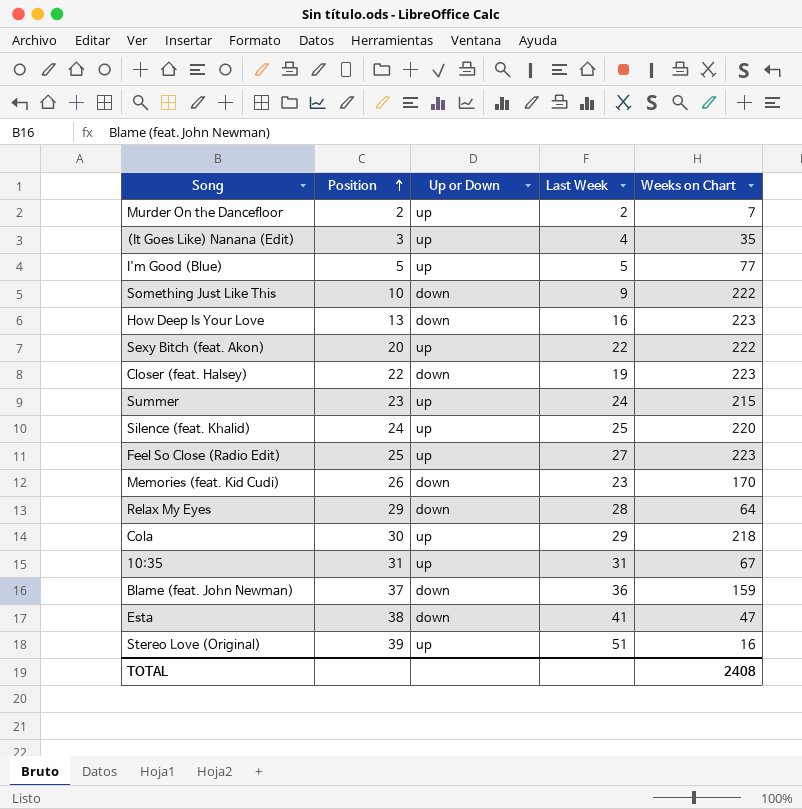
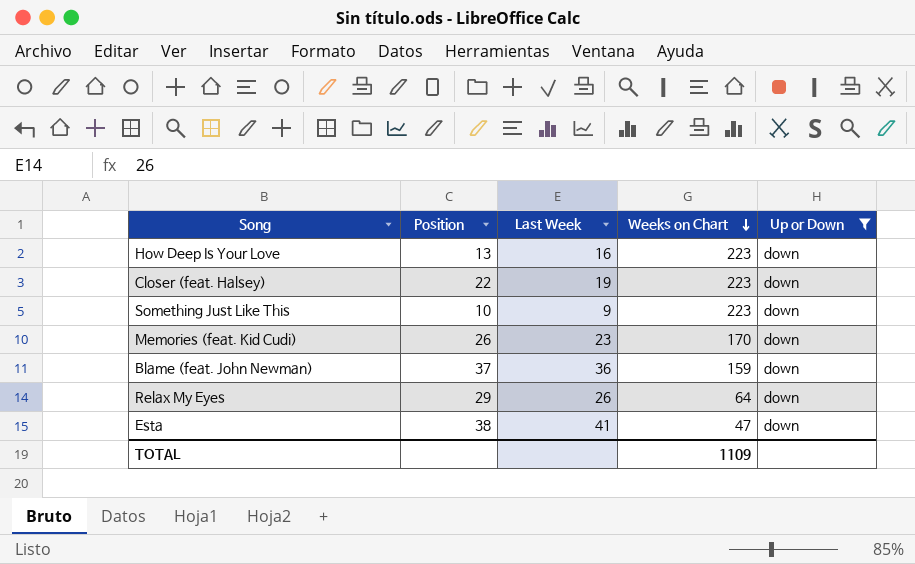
filter: none -> Up or Down = down
row order: Position ascending -> Weeks on Chart descending
column Up or Down | position: 3 -> 5
Something Just Like This | Weeks on Chart: 222 -> 223
Relax My Eyes | Last Week: 28 -> 26
TOTAL | Weeks on Chart: 2408 -> 1109

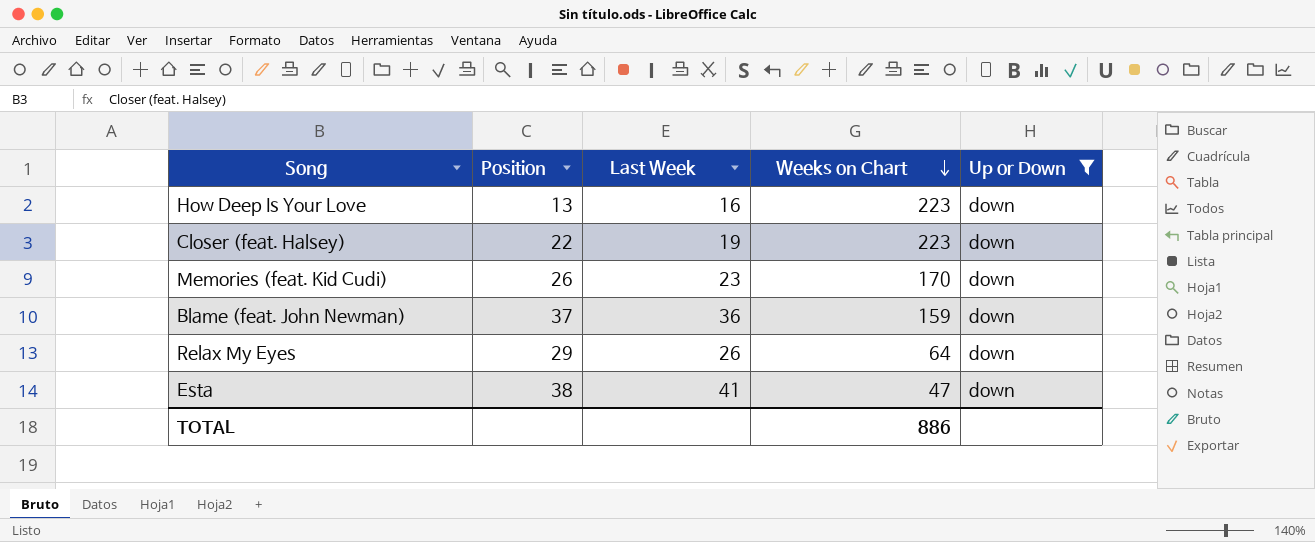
row Something Just Like This: 10 | 9 | 223 | down -> none
TOTAL | Weeks on Chart: 1109 -> 886

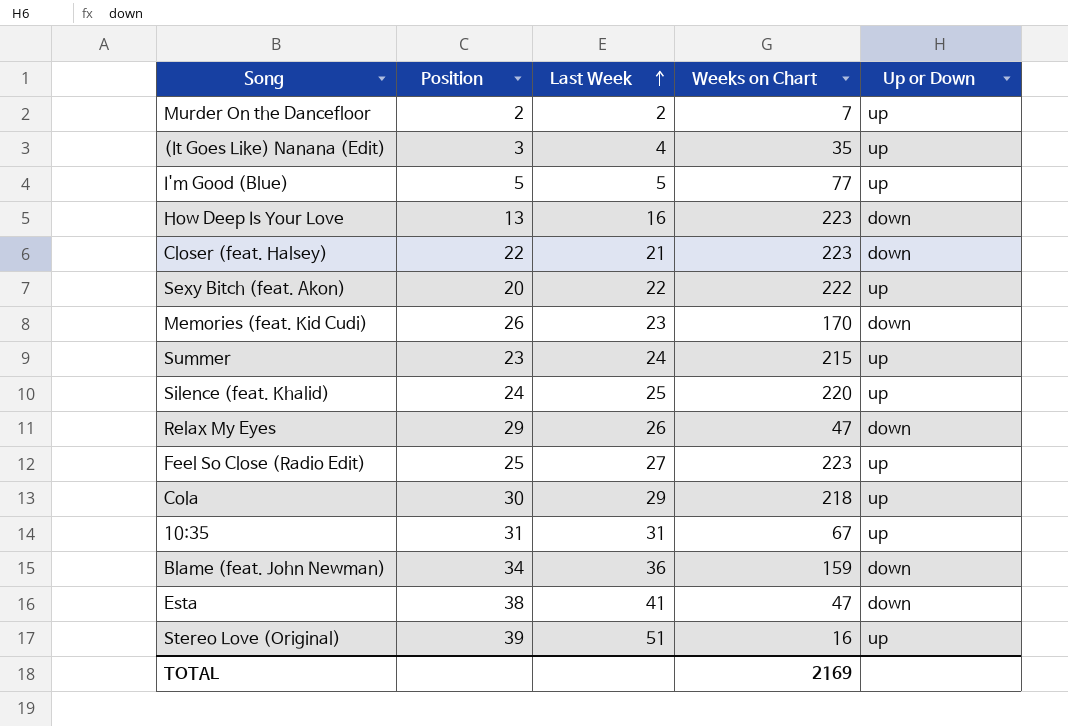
filter: Up or Down = down -> none
row order: Weeks on Chart descending -> Last Week ascending
Closer (feat. Halsey) | Last Week: 19 -> 21
Relax My Eyes | Weeks on Chart: 64 -> 47
Blame (feat. John Newman) | Position: 37 -> 34
TOTAL | Weeks on Chart: 886 -> 2169

